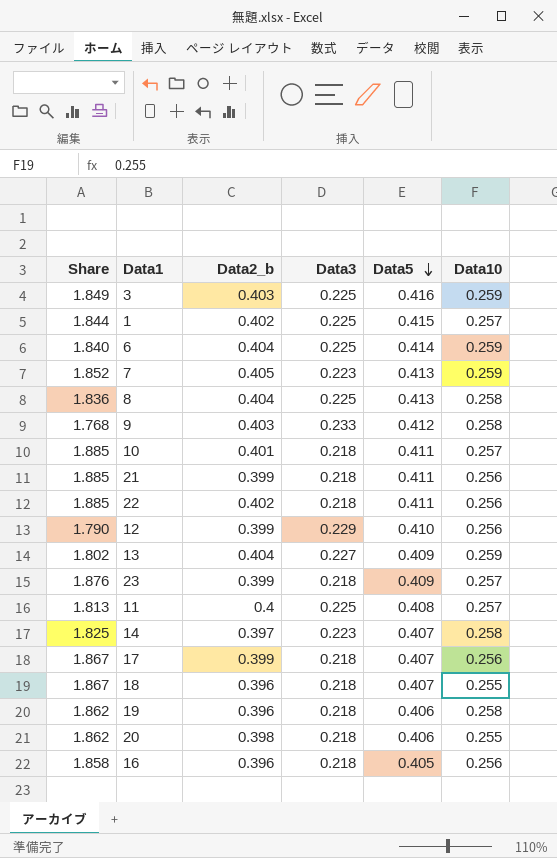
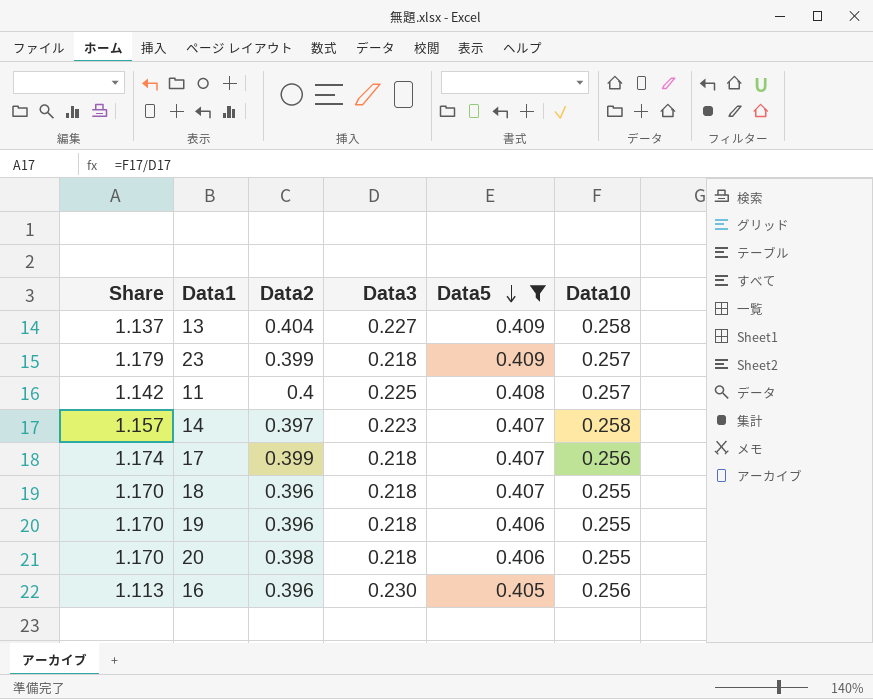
filter: none -> Data5 <= 0.409
column Share | formula: [Data5] / [Data3] -> [Data10] / [Data3]
column name: Data2_b -> Data2
13 | Data10: 0.259 -> 0.258
19 | Data10: 0.258 -> 0.255
16 | Data3: 0.218 -> 0.230

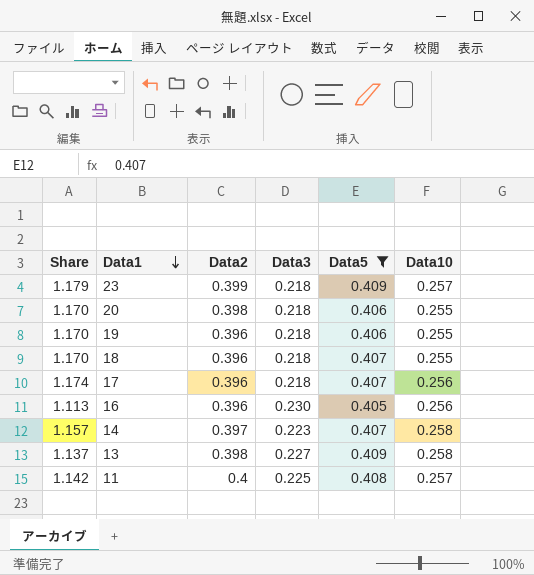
row order: Data5 descending -> Data1 descending
17 | Data2: 0.399 -> 0.396
13 | Data2: 0.404 -> 0.398

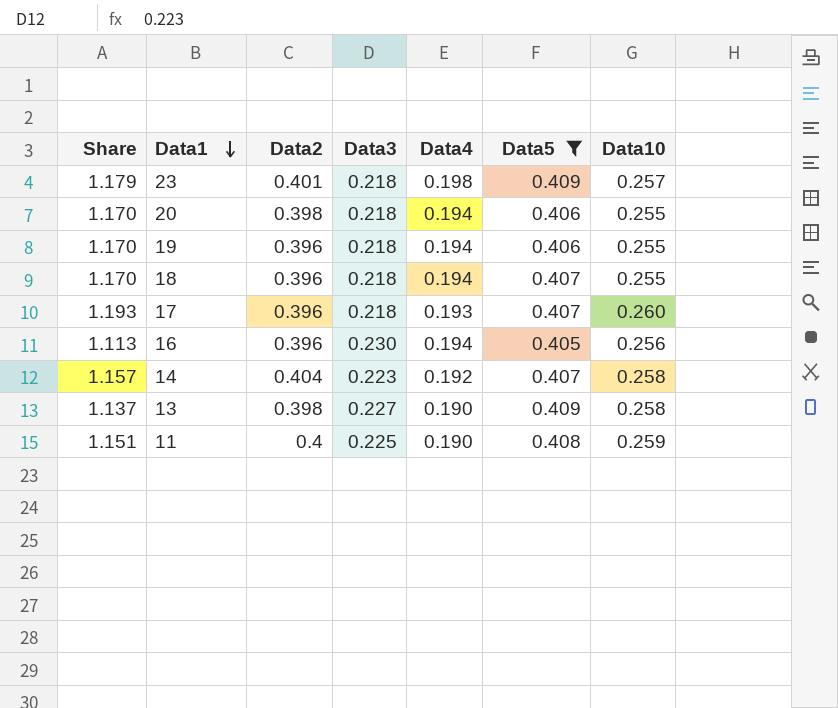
column Data4 | position: none -> 5
23 | Data2: 0.399 -> 0.401
17 | Share: 1.174 -> 1.193
17 | Data10: 0.256 -> 0.260
14 | Data2: 0.397 -> 0.404
11 | Share: 1.142 -> 1.151
11 | Data10: 0.257 -> 0.259

